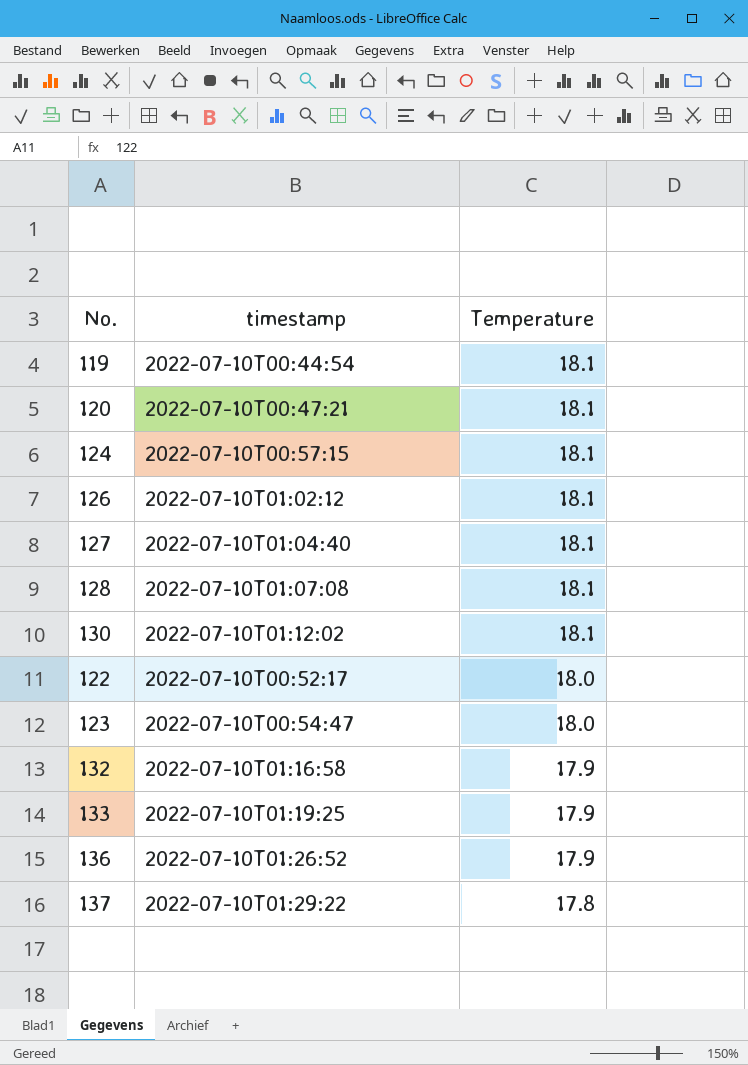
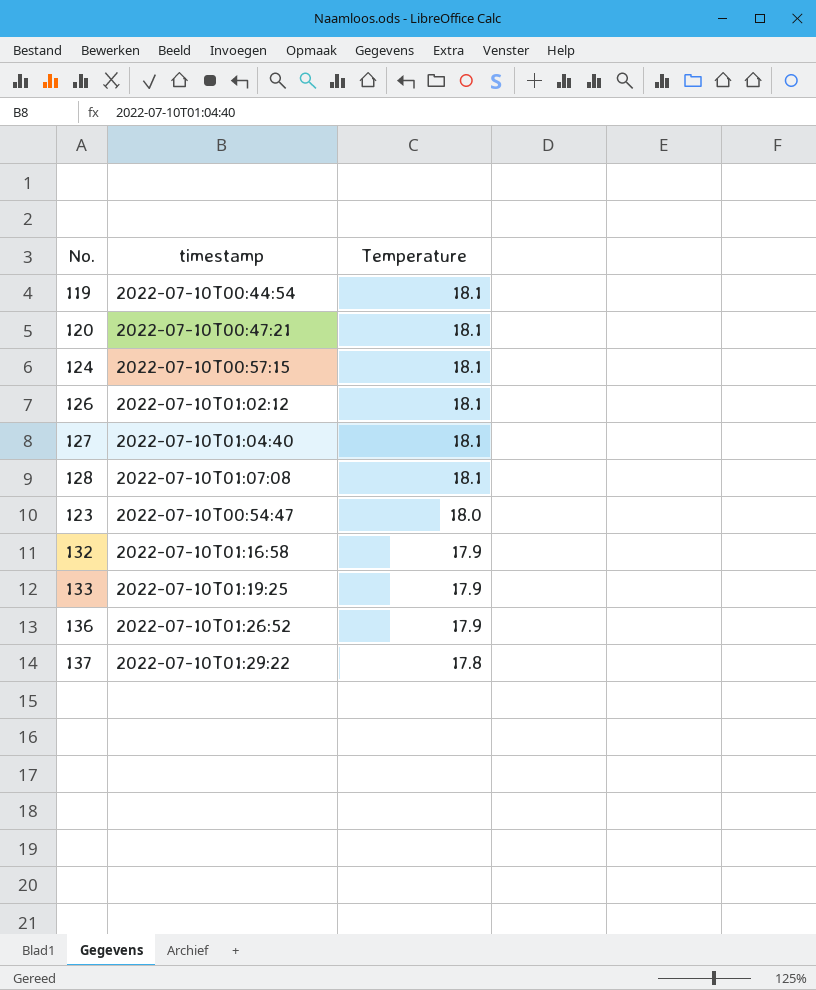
row 130: 2022-07-10T01:12:02 | 18.1 -> none
row 122: 2022-07-10T00:52:17 | 18.0 -> none

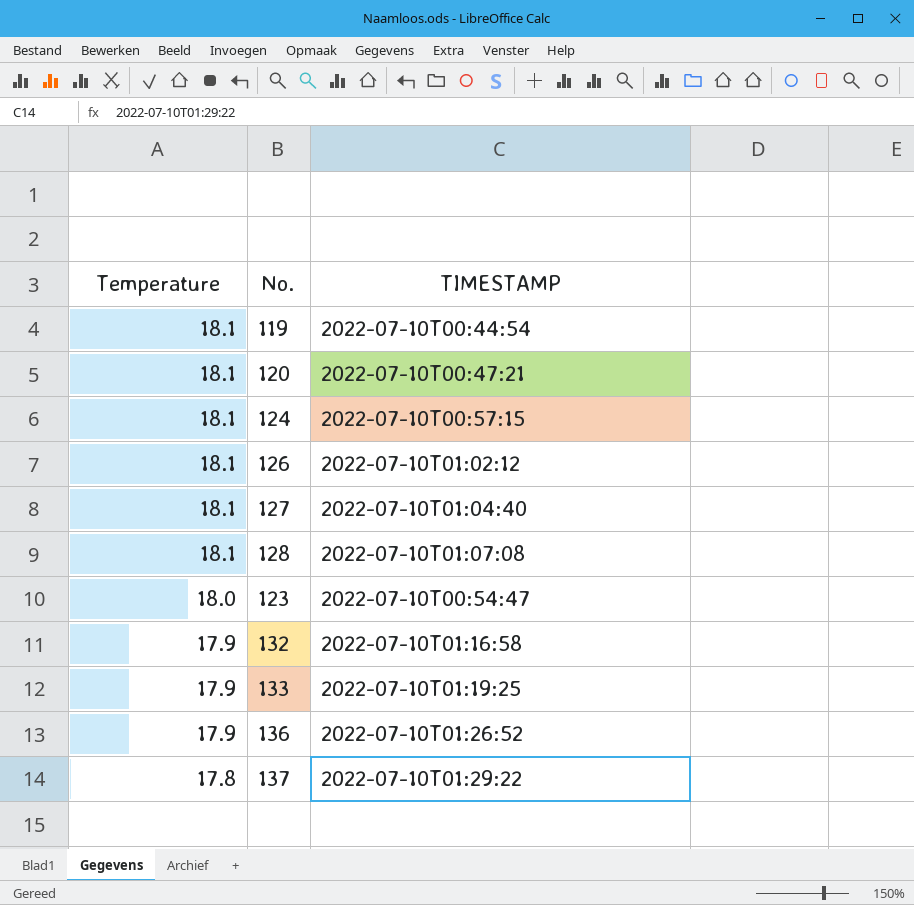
column Temperature | position: 3 -> 1
column name: timestamp -> TIMESTAMP

